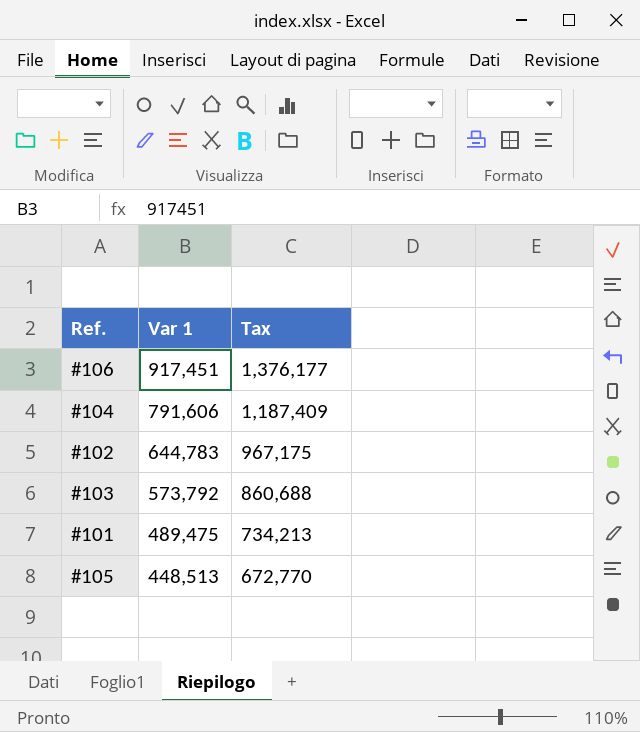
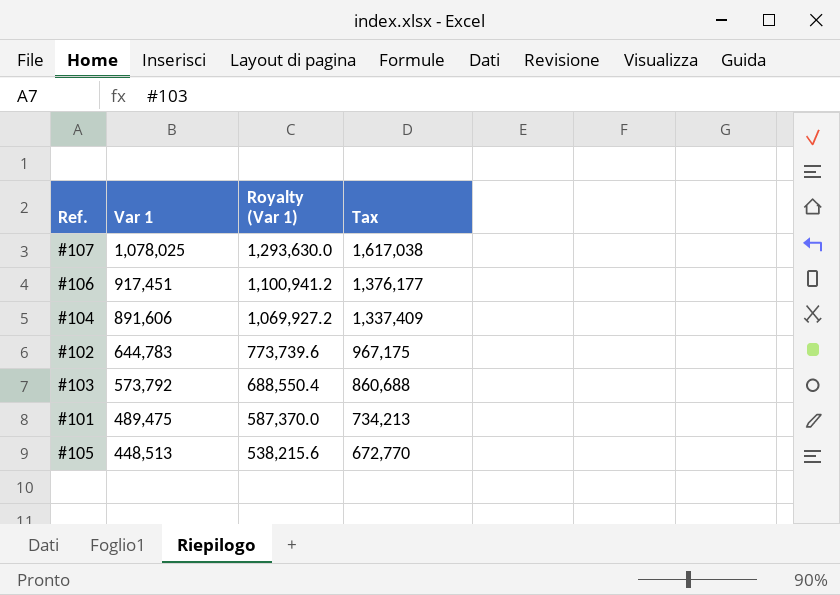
column Royalty (Var 1) | formula: none -> [Var 1] * 1.2
row #107: none -> 1,078,025 | 1,293,630.0 | 1,617,038
#104 | Var 1: 791,606 -> 891,606
#104 | Tax: 1,187,409 -> 1,337,409

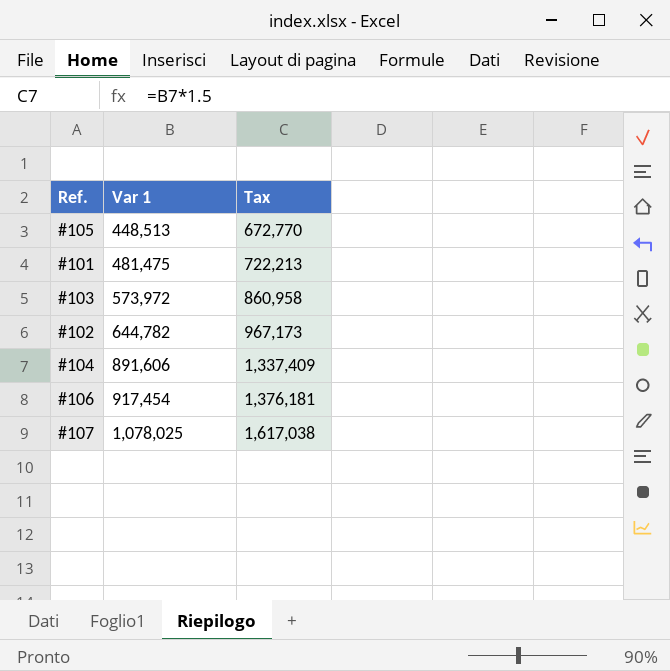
row order: Var 1 descending -> Var 1 ascending
column Royalty (Var 1) | formula: [Var 1] * 1.2 -> none
#101 | Var 1: 489,475 -> 481,475
#101 | Tax: 734,213 -> 722,213
#103 | Var 1: 573,792 -> 573,972
#103 | Tax: 860,688 -> 860,958
#102 | Var 1: 644,783 -> 644,782
#102 | Tax: 967,175 -> 967,173
#106 | Var 1: 917,451 -> 917,454
#106 | Tax: 1,376,177 -> 1,376,181

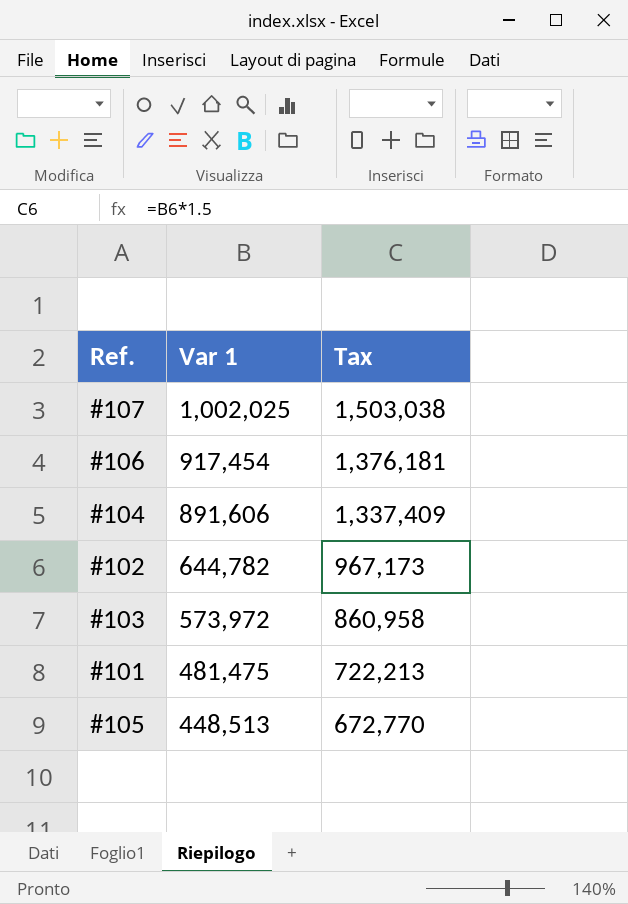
row order: Var 1 ascending -> Var 1 descending
#107 | Var 1: 1,078,025 -> 1,002,025
#107 | Tax: 1,617,038 -> 1,503,038

